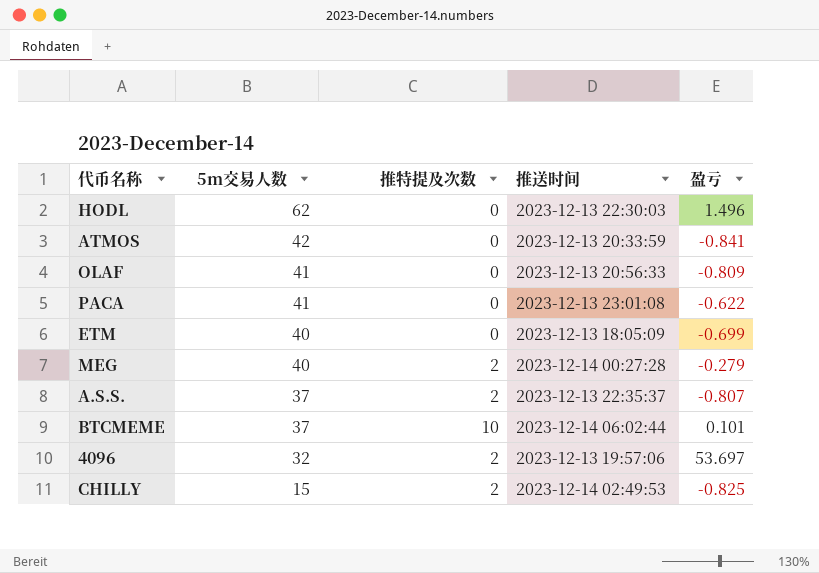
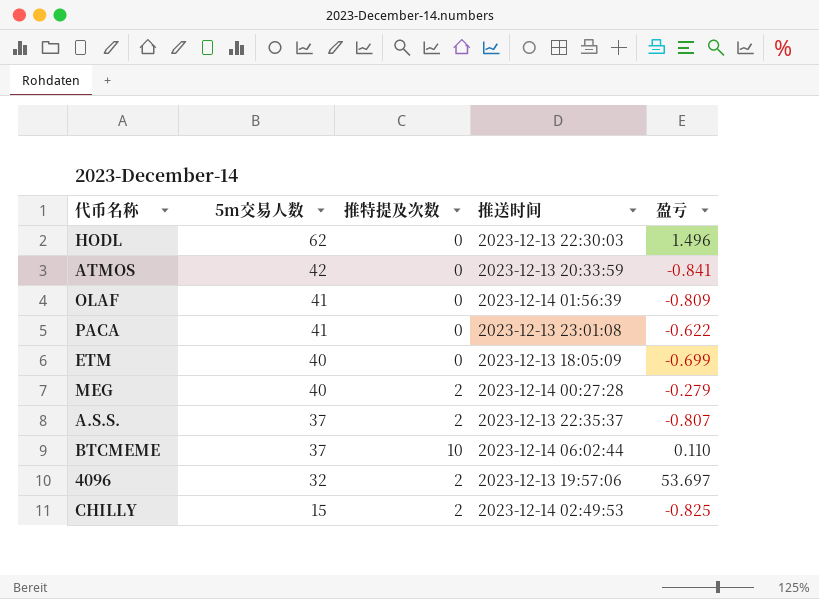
OLAF | 推送时间: 2023-12-13 20:56:33 -> 2023-12-14 01:56:39
BTCMEME | 盈亏: 0.101 -> 0.110

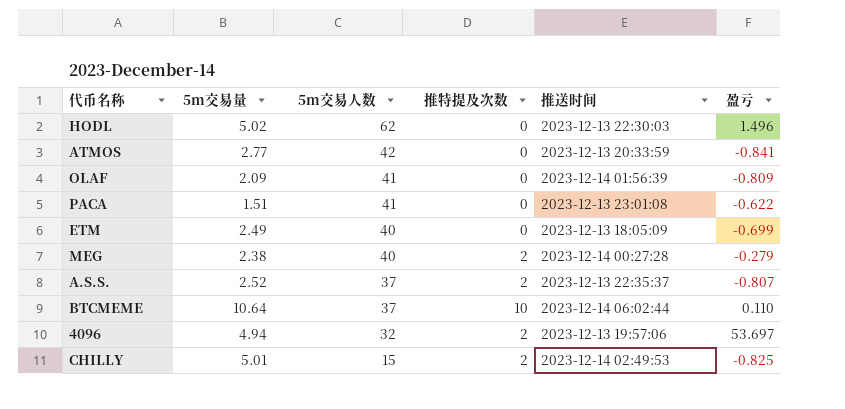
column 5m交易量 | position: none -> 2

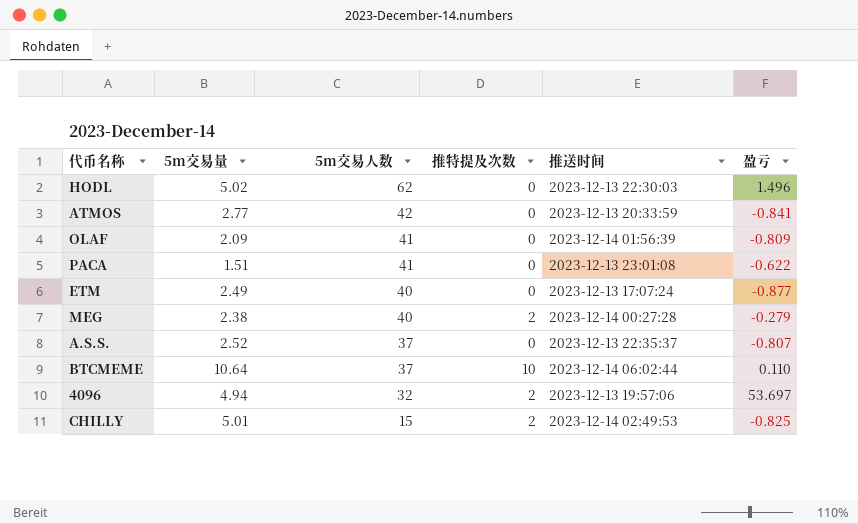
ETM | 推送时间: 2023-12-13 18:05:09 -> 2023-12-13 17:07:24
ETM | 盈亏: -0.699 -> -0.877
A.S.S. | 推特提及次数: 2 -> 0

